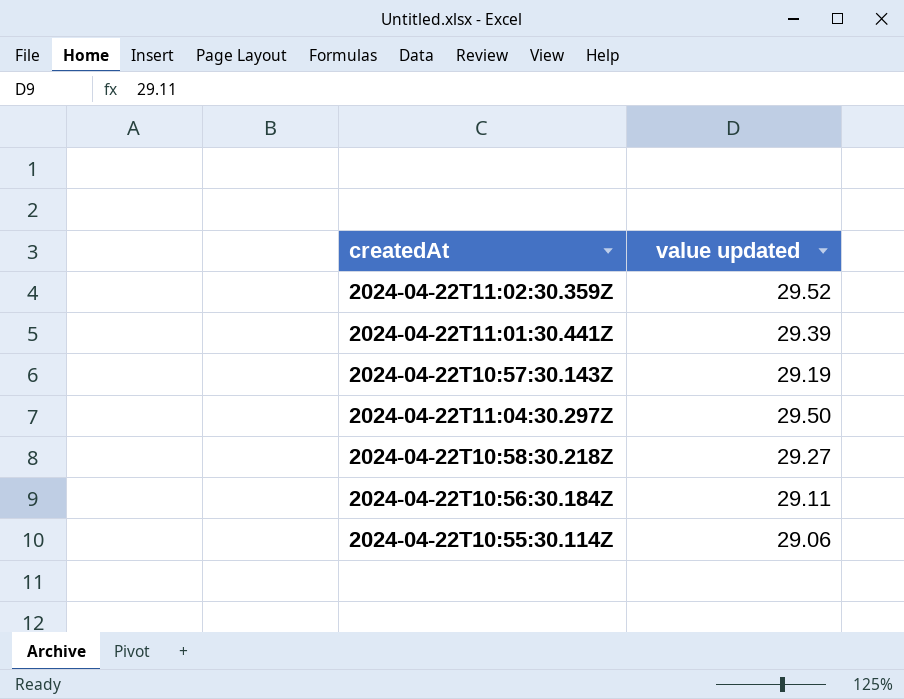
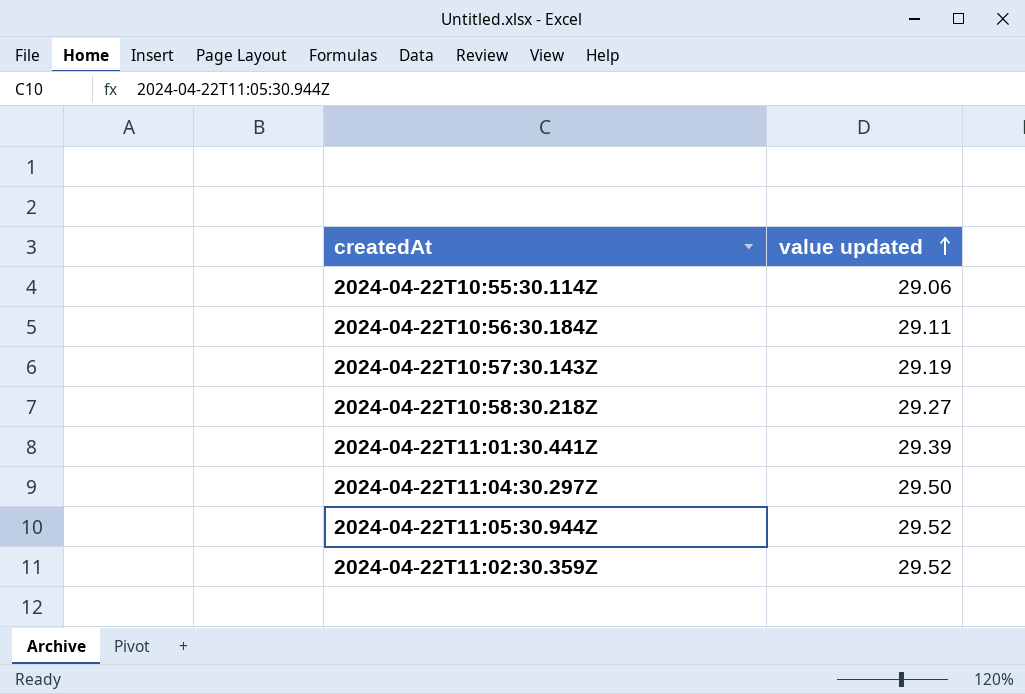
row order: none -> value updated ascending
row 2024-04-22T11:05:30.944Z: none -> 29.52

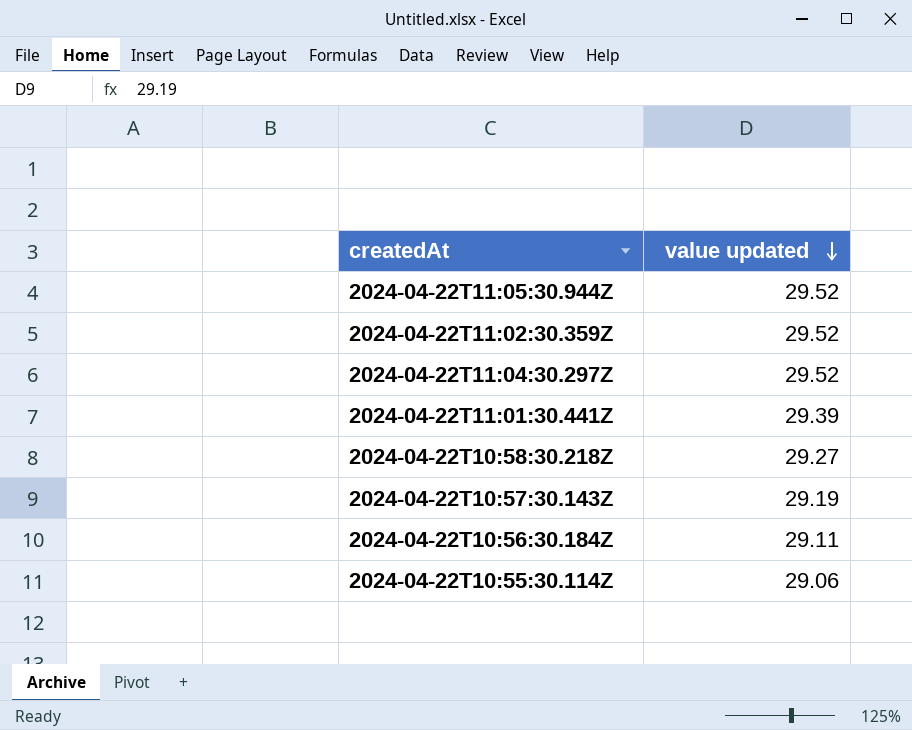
row order: value updated ascending -> value updated descending
2024-04-22T11:04:30.297Z | value updated: 29.50 -> 29.52

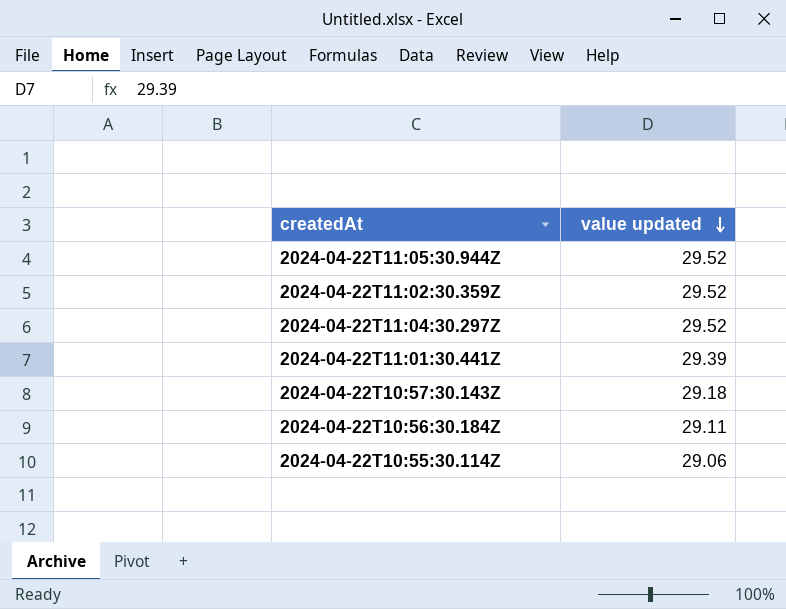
row 2024-04-22T10:58:30.218Z: 29.27 -> none
2024-04-22T10:57:30.143Z | value updated: 29.19 -> 29.18

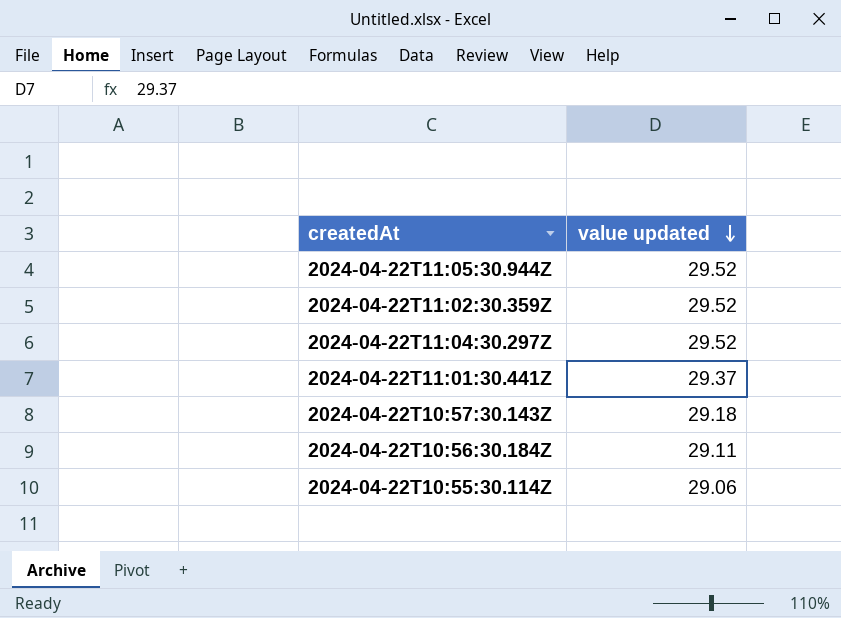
2024-04-22T11:01:30.441Z | value updated: 29.39 -> 29.37

